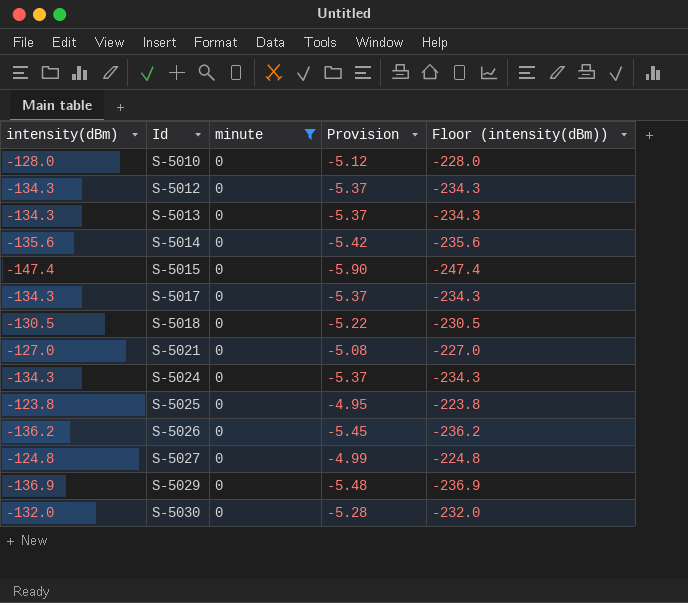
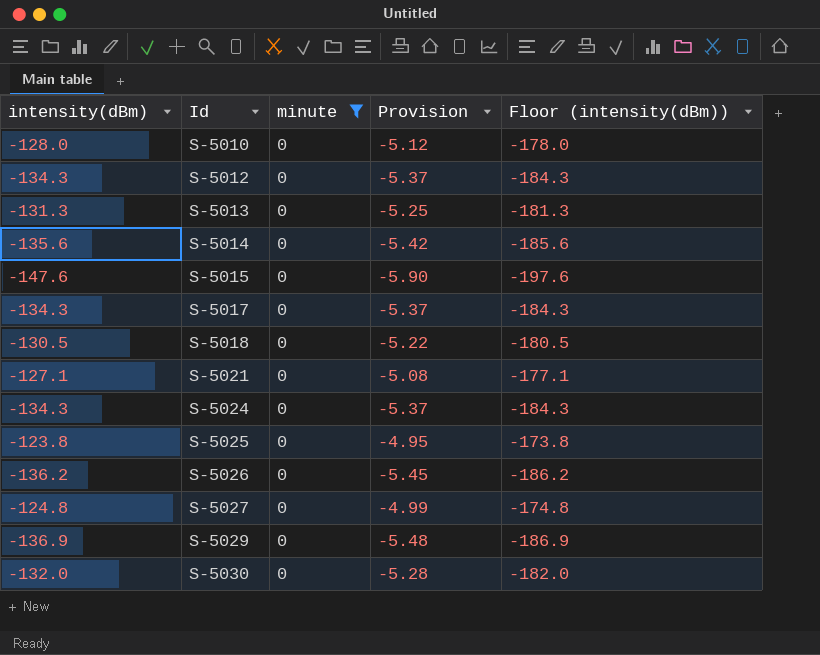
column Floor (intensity(dBm)) | formula: [intensity(dBm)] - 100 -> [intensity(dBm)] - 50
S-5013 | intensity(dBm): -134.3 -> -131.3
S-5013 | Provision: -5.37 -> -5.25
S-5015 | intensity(dBm): -147.4 -> -147.6
S-5021 | intensity(dBm): -127.0 -> -127.1

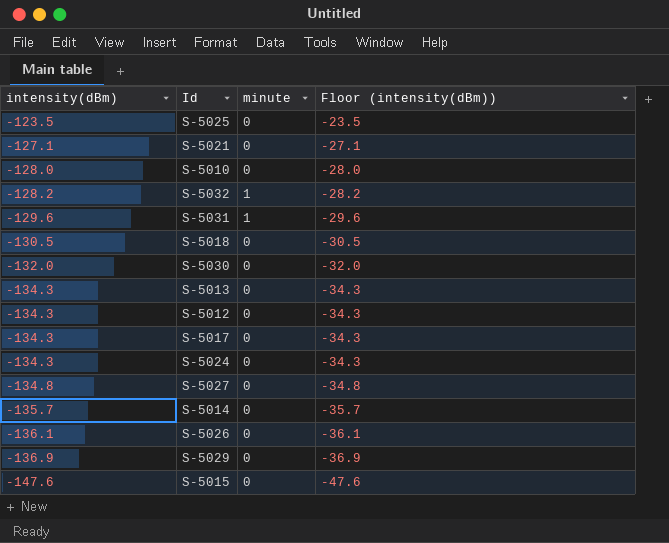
filter: minute = 0 -> none
row order: Id ascending -> intensity(dBm) descending
column Provision | formula: [intensity(dBm)] * 0.04 -> none
column Floor (intensity(dBm)) | formula: [intensity(dBm)] - 50 -> [intensity(dBm)] + 100
S-5025 | intensity(dBm): -123.8 -> -123.5
S-5013 | intensity(dBm): -131.3 -> -134.3
S-5027 | intensity(dBm): -124.8 -> -134.8
S-5014 | intensity(dBm): -135.6 -> -135.7
S-5026 | intensity(dBm): -136.2 -> -136.1

